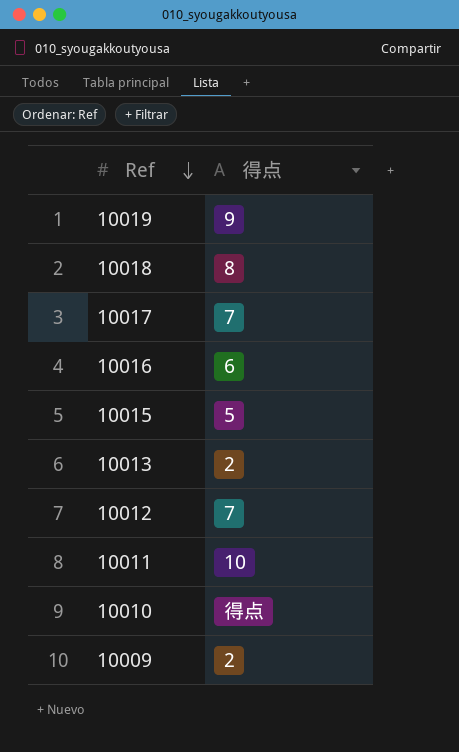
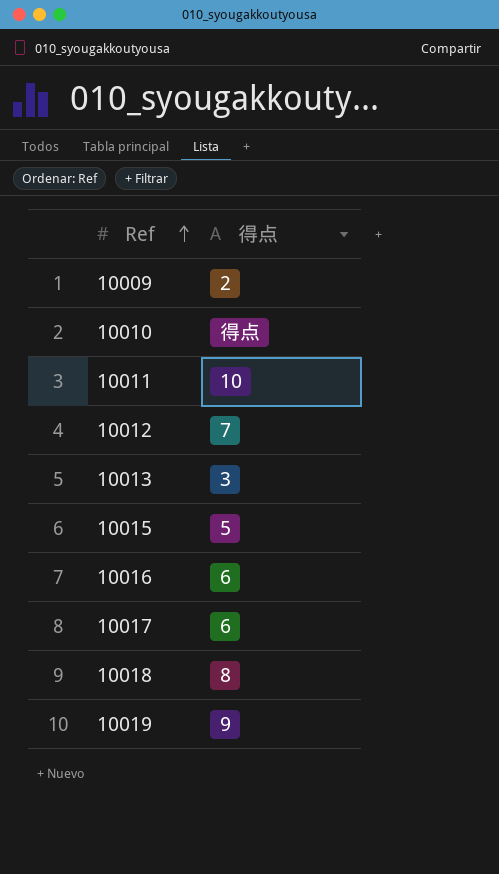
row order: Ref descending -> Ref ascending
10013 | 得点: 2 -> 3
10017 | 得点: 7 -> 6

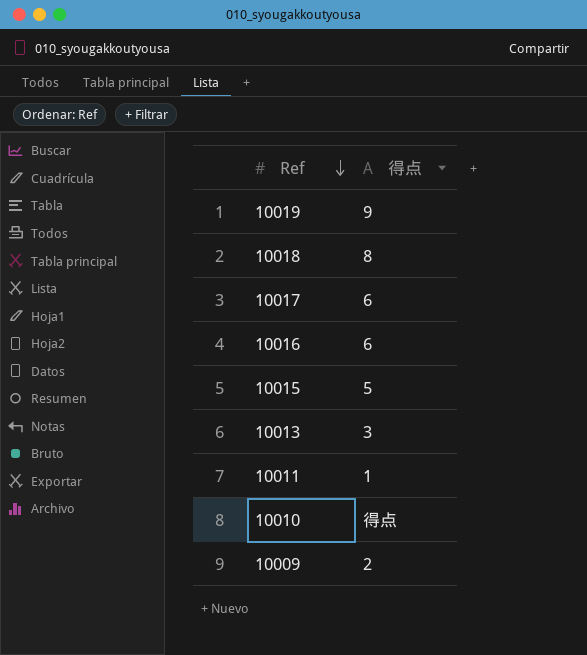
row order: Ref ascending -> Ref descending
row 10012: 7 -> none
10011 | 得点: 10 -> 1

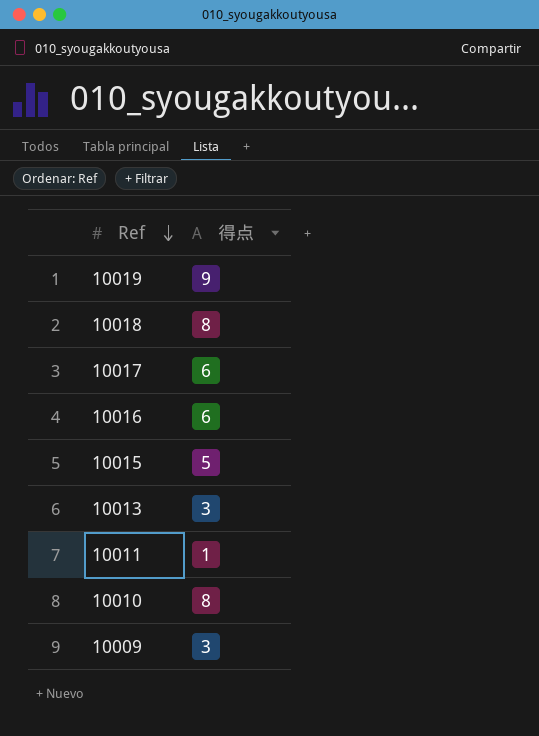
10010 | 得点: 得点 -> 8
10009 | 得点: 2 -> 3

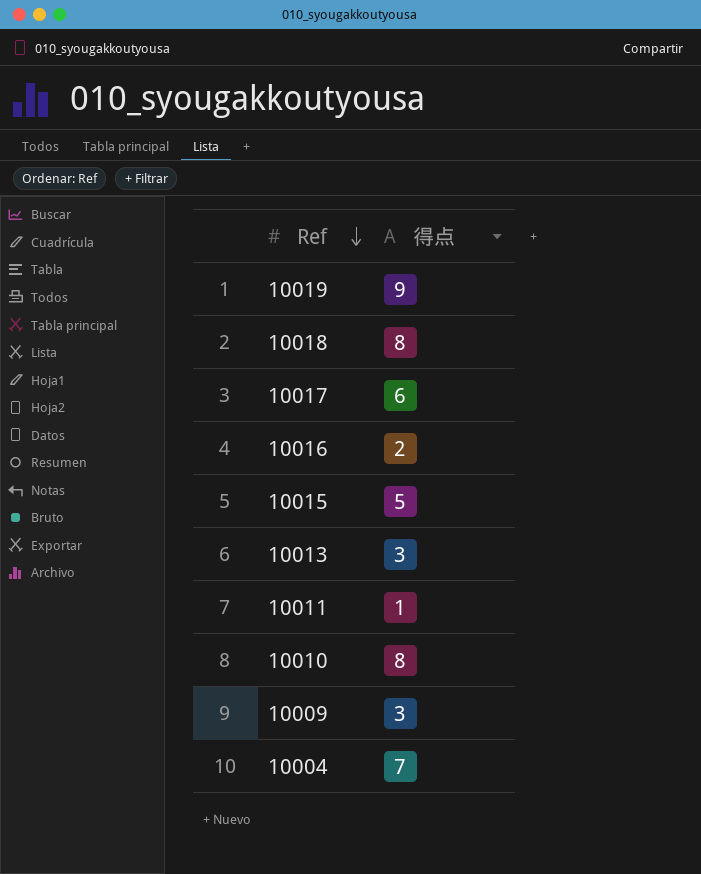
10016 | 得点: 6 -> 2
row 10004: none -> 7

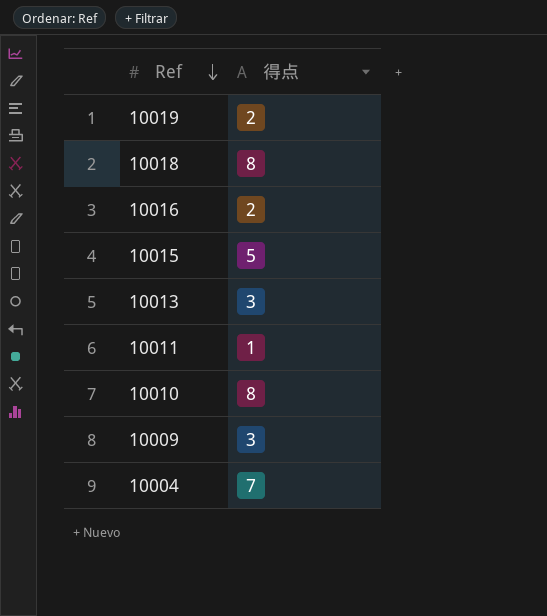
row 10017: 6 -> none
10019 | 得点: 9 -> 2

